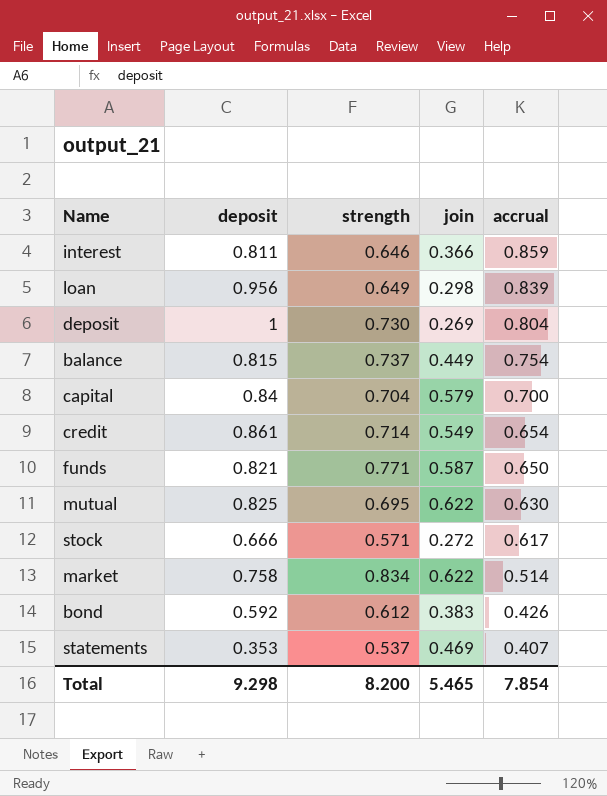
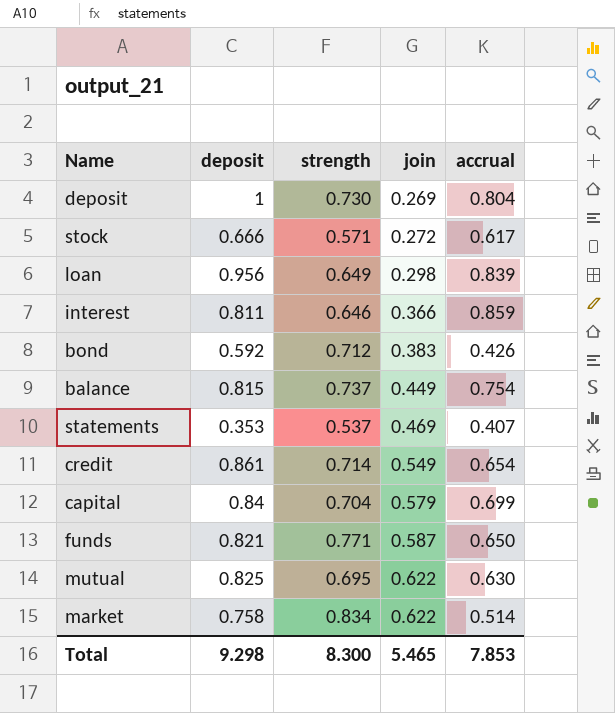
row order: accrual descending -> join ascending
bond | strength: 0.612 -> 0.712
capital | accrual: 0.700 -> 0.699
Total | strength: 8.200 -> 8.300
Total | accrual: 7.854 -> 7.853

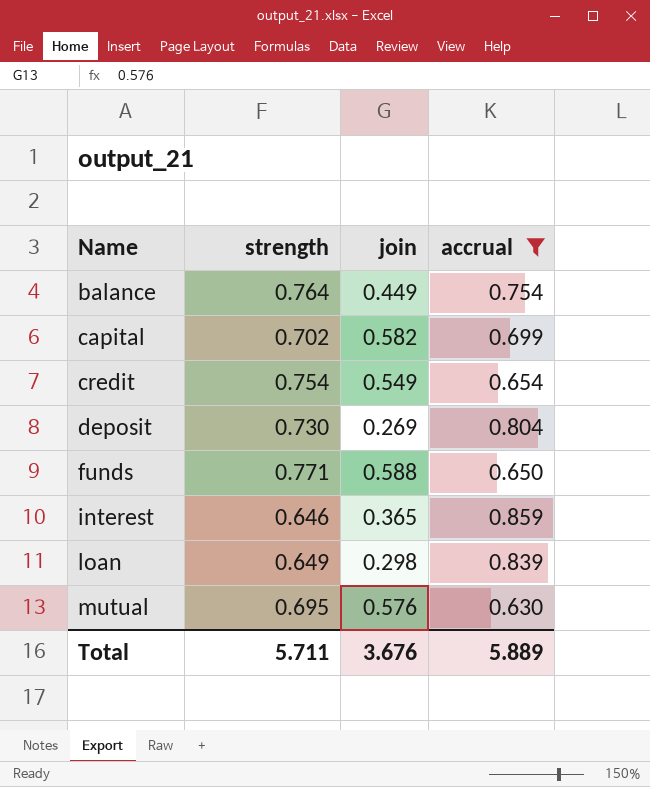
filter: none -> accrual >= 0.630
row order: join ascending -> Name ascending
column deposit | position: 2 -> none
balance | strength: 0.737 -> 0.764
capital | strength: 0.704 -> 0.702
capital | join: 0.579 -> 0.582
credit | strength: 0.714 -> 0.754
funds | join: 0.587 -> 0.588
interest | join: 0.366 -> 0.365
mutual | join: 0.622 -> 0.576
Total | strength: 8.300 -> 5.711
Total | join: 5.465 -> 3.676
Total | accrual: 7.853 -> 5.889

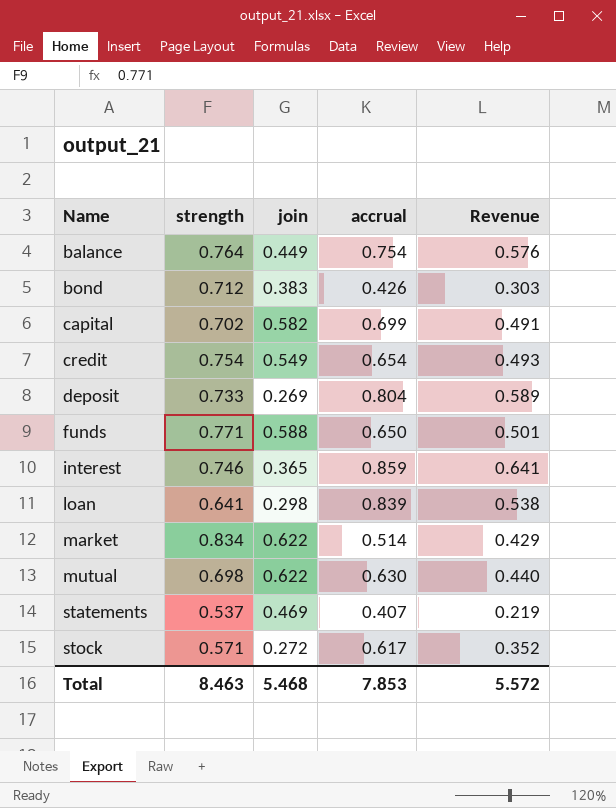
filter: accrual >= 0.630 -> none
column Revenue | formula: none -> [strength] * [accrual]
deposit | strength: 0.730 -> 0.733
interest | strength: 0.646 -> 0.746
loan | strength: 0.649 -> 0.641
mutual | strength: 0.695 -> 0.698
mutual | join: 0.576 -> 0.622
Total | strength: 5.711 -> 8.463
Total | join: 3.676 -> 5.468
Total | accrual: 5.889 -> 7.853

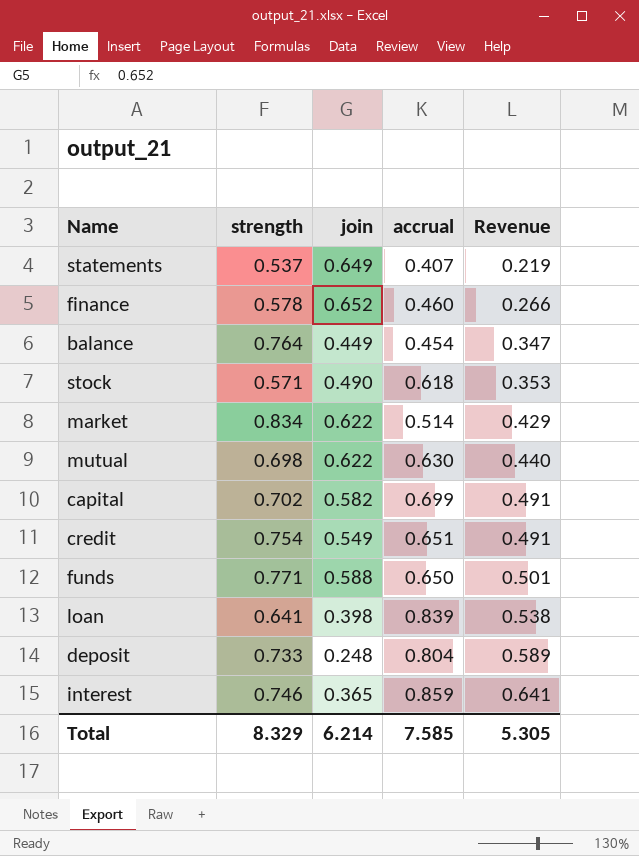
row order: Name ascending -> Revenue ascending
row bond: 0.712 | 0.383 | 0.426 | 0.303 -> none
statements | join: 0.469 -> 0.649
row finance: none -> 0.578 | 0.652 | 0.460 | 0.266
balance | accrual: 0.754 -> 0.454
balance | Revenue: 0.576 -> 0.347
stock | join: 0.272 -> 0.490
stock | accrual: 0.617 -> 0.618
stock | Revenue: 0.352 -> 0.353
credit | accrual: 0.654 -> 0.651
credit | Revenue: 0.493 -> 0.491
loan | join: 0.298 -> 0.398
deposit | join: 0.269 -> 0.248
Total | strength: 8.463 -> 8.329
Total | join: 5.468 -> 6.214
Total | accrual: 7.853 -> 7.585
Total | Revenue: 5.572 -> 5.305

